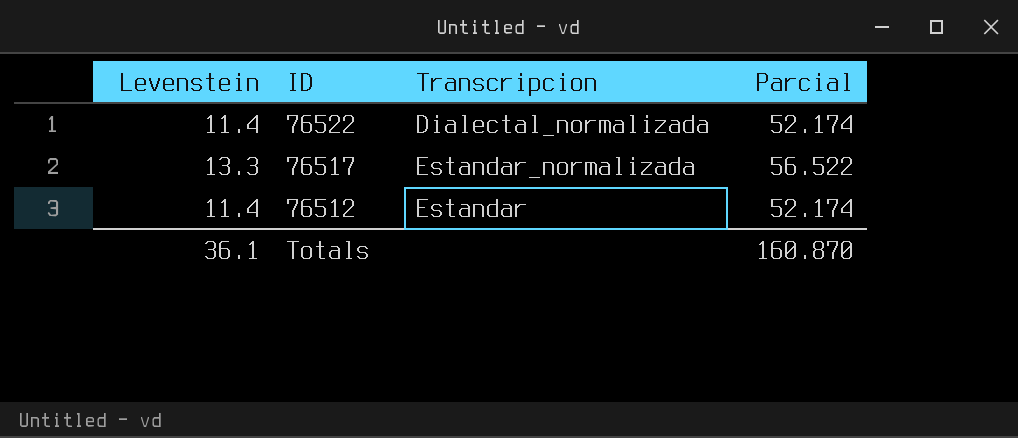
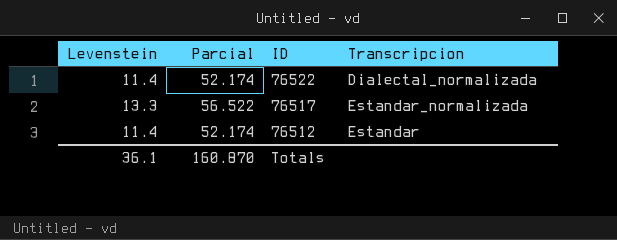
column Parcial | position: 4 -> 2

